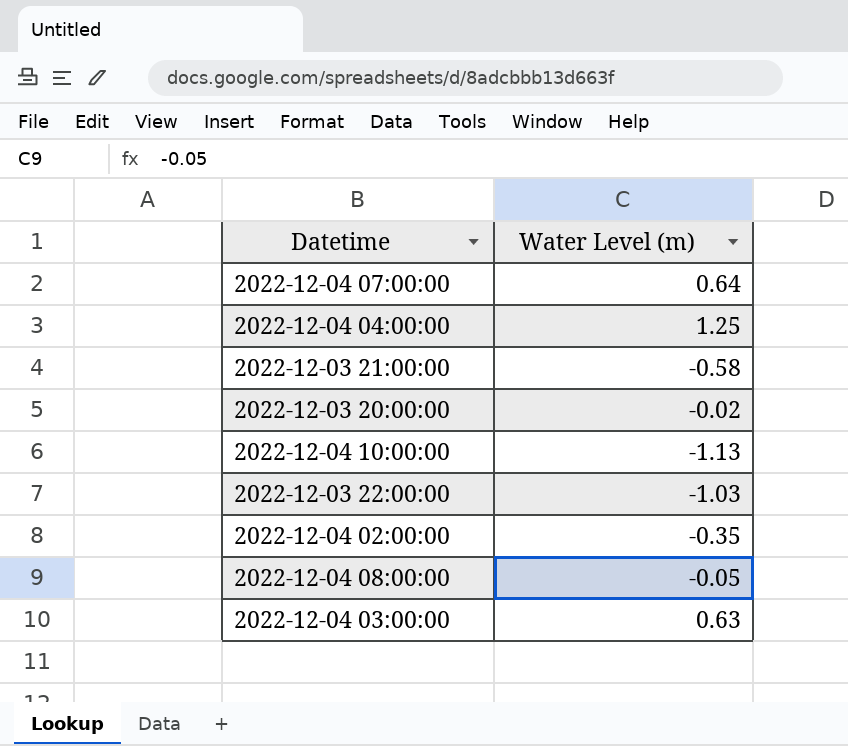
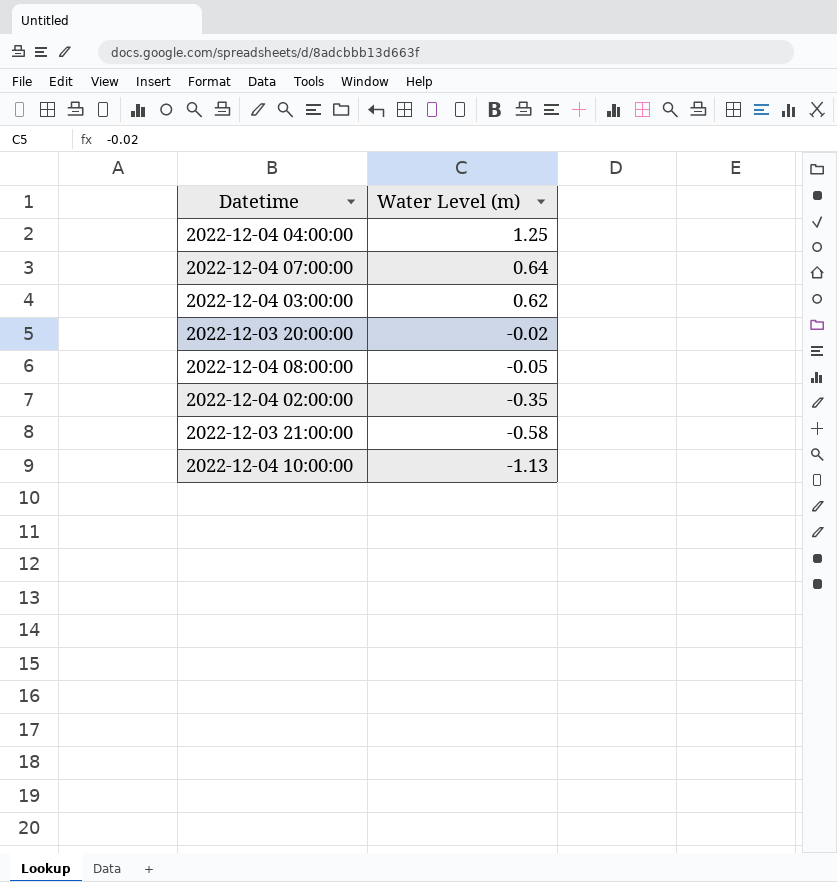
row order: none -> Water Level (m) descending
row 2022-12-03 22:00:00: -1.03 -> none
2022-12-04 03:00:00 | Water Level (m): 0.63 -> 0.62

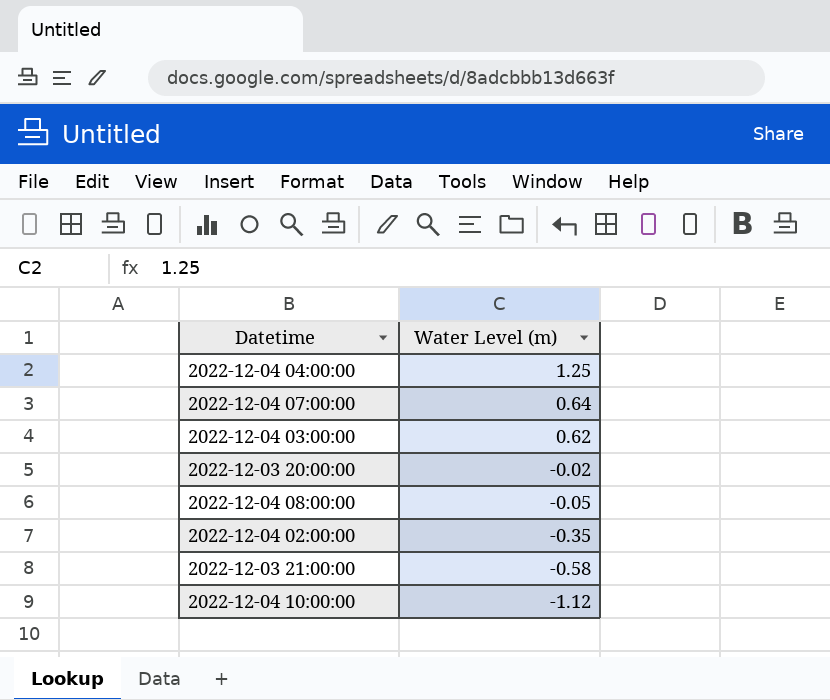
2022-12-04 10:00:00 | Water Level (m): -1.13 -> -1.12

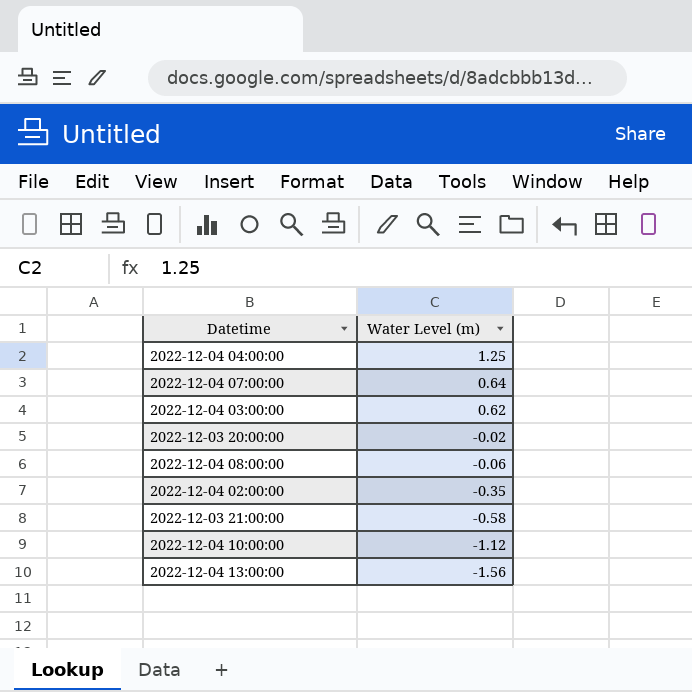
2022-12-04 08:00:00 | Water Level (m): -0.05 -> -0.06
row 2022-12-04 13:00:00: none -> -1.56

